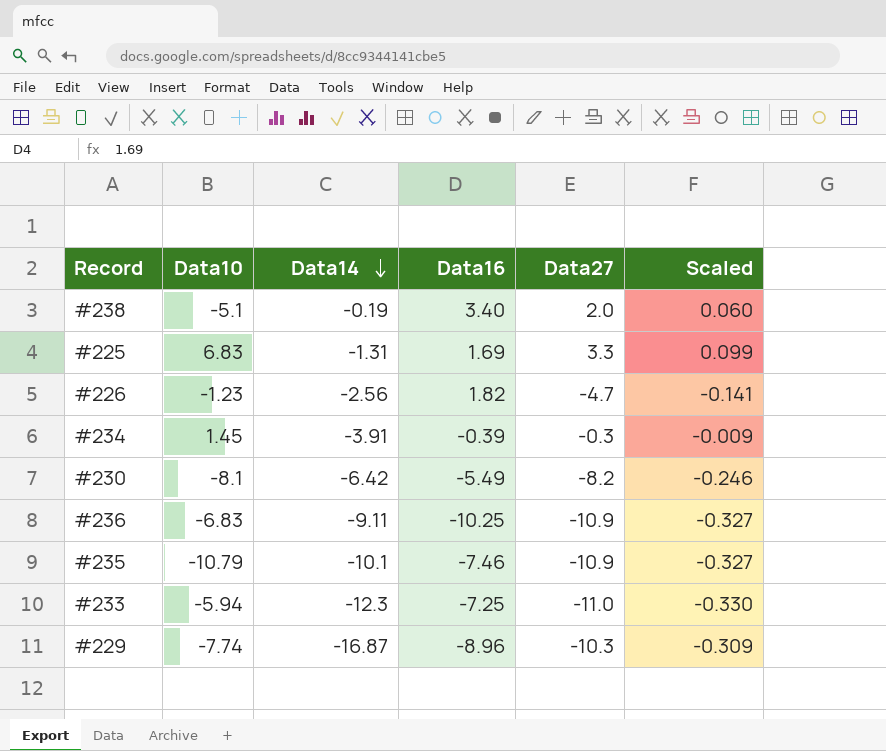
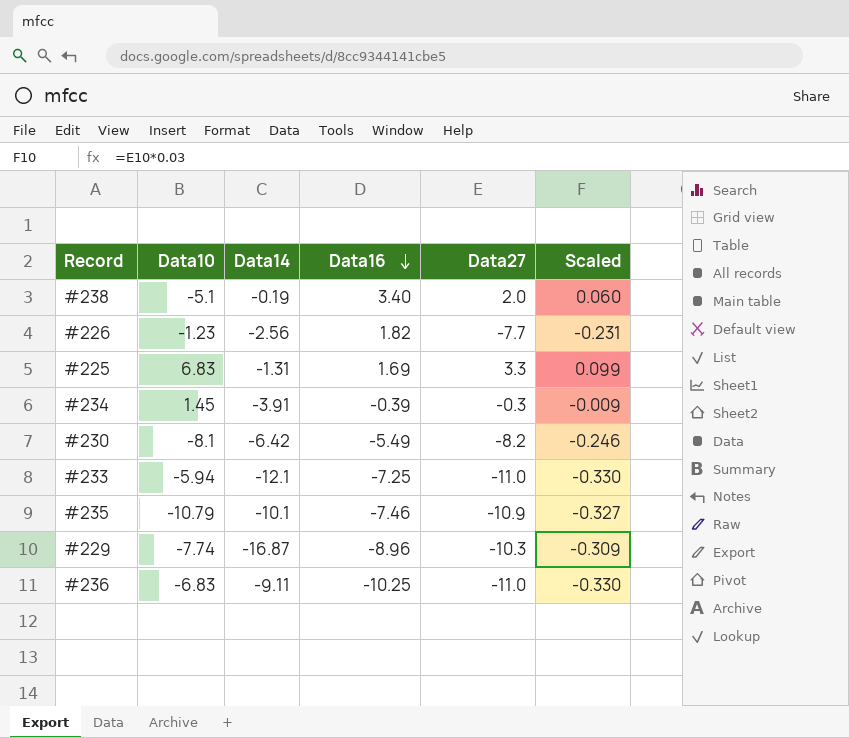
row order: Data14 descending -> Data16 descending
#226 | Data27: -4.7 -> -7.7
#226 | Scaled: -0.141 -> -0.231
#233 | Data14: -12.3 -> -12.1
#236 | Data27: -10.9 -> -11.0
#236 | Scaled: -0.327 -> -0.330

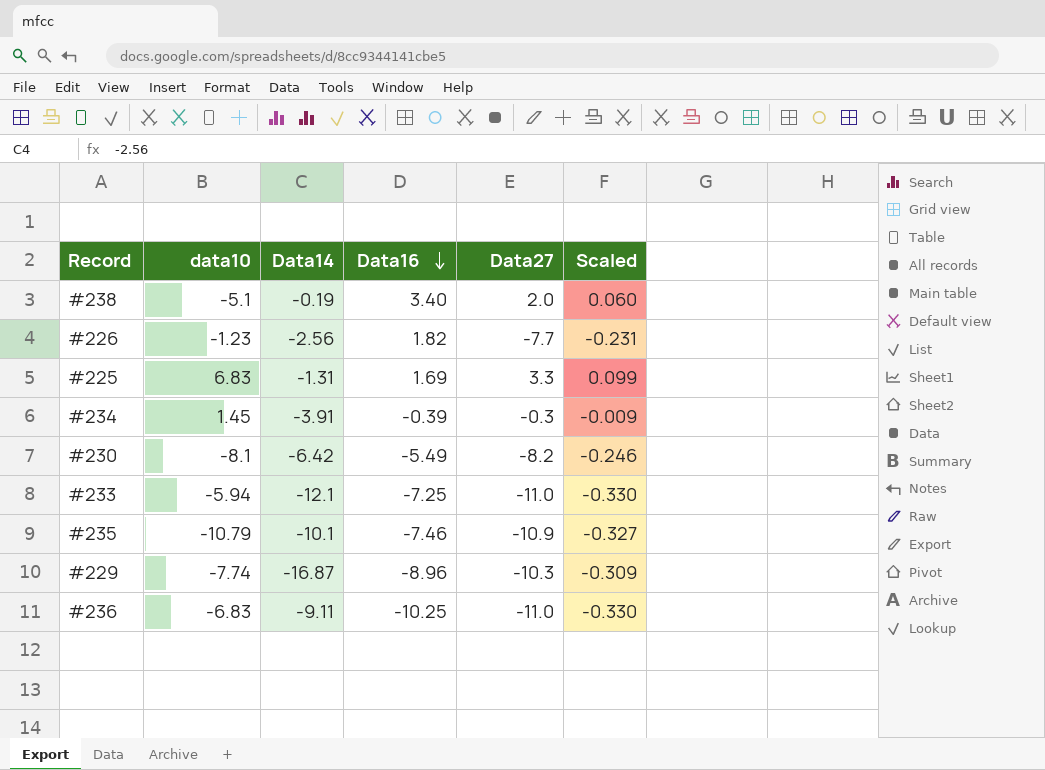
column name: Data10 -> data10

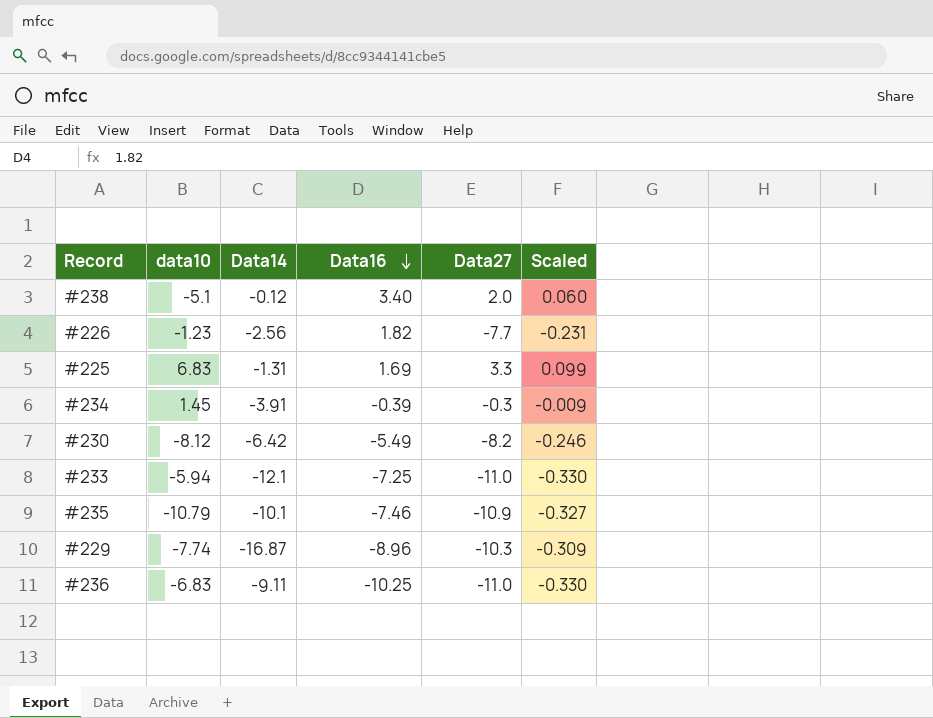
#238 | Data14: -0.19 -> -0.12
#230 | data10: -8.1 -> -8.12

